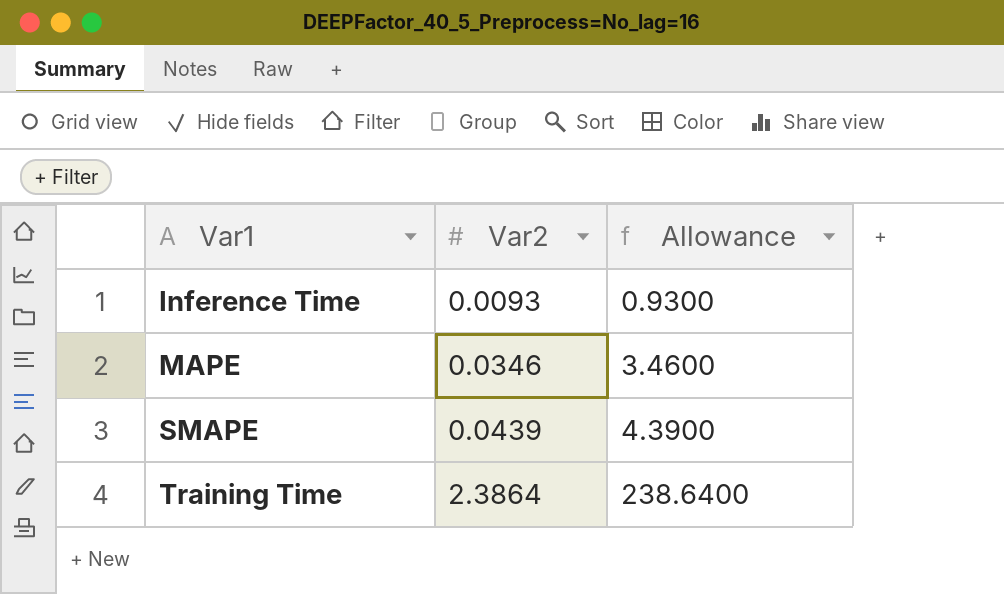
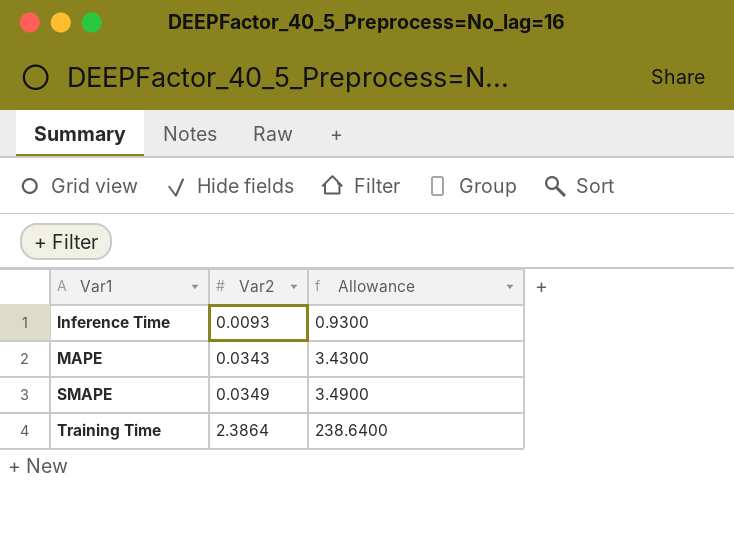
MAPE | Var2: 0.0346 -> 0.0343
MAPE | Allowance: 3.4600 -> 3.4300
SMAPE | Var2: 0.0439 -> 0.0349
SMAPE | Allowance: 4.3900 -> 3.4900

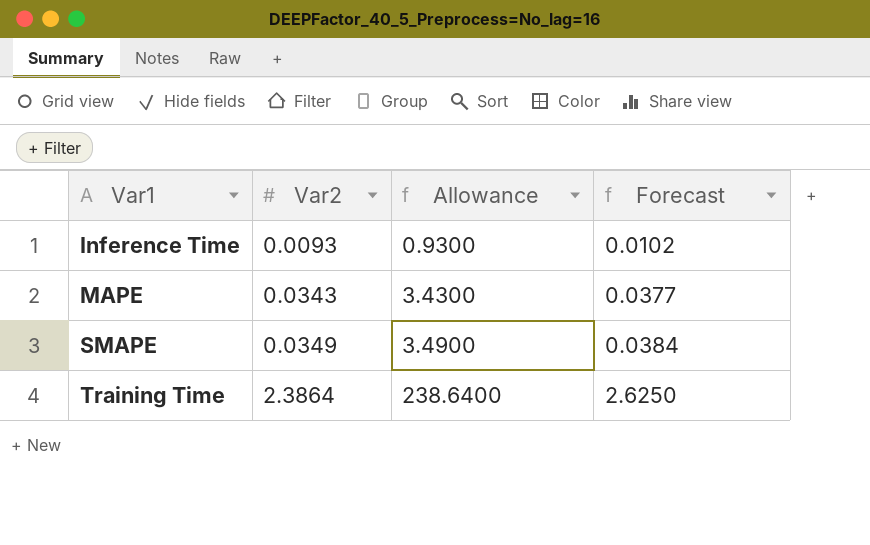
column Forecast | formula: none -> [Var2] * 1.1

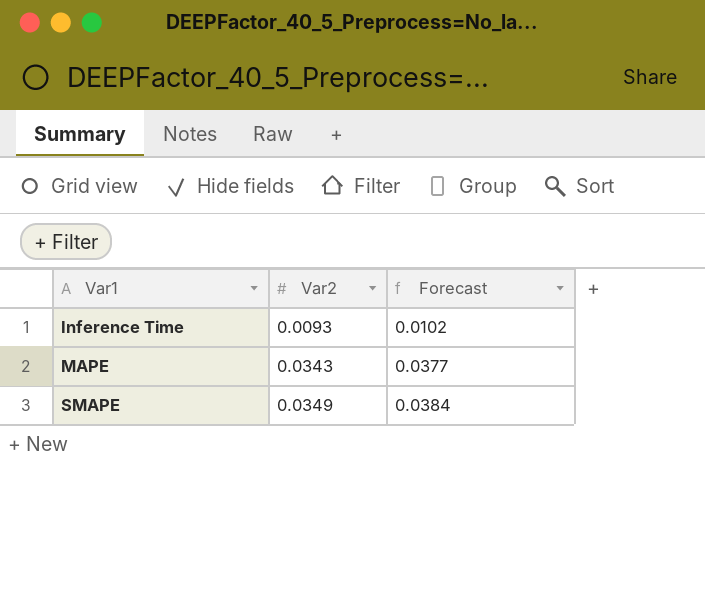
column Allowance | formula: [Var2] * 100 -> none
row Training Time: 2.3864 | 238.6400 | 2.6250 -> none

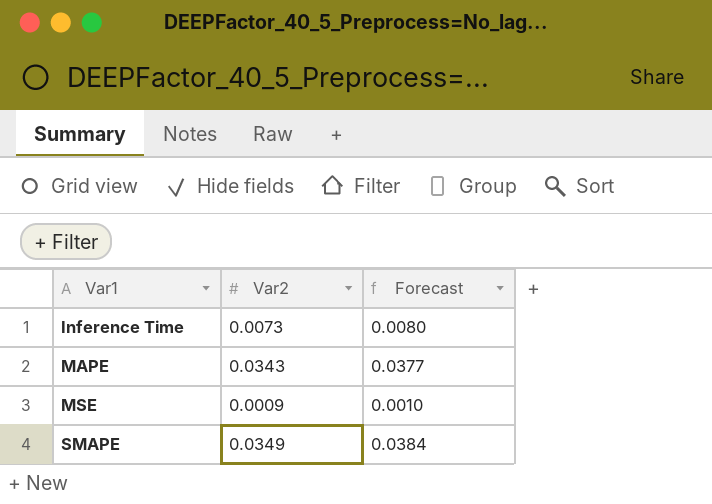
Inference Time | Var2: 0.0093 -> 0.0073
Inference Time | Forecast: 0.0102 -> 0.0080
row MSE: none -> 0.0009 | 0.0010

